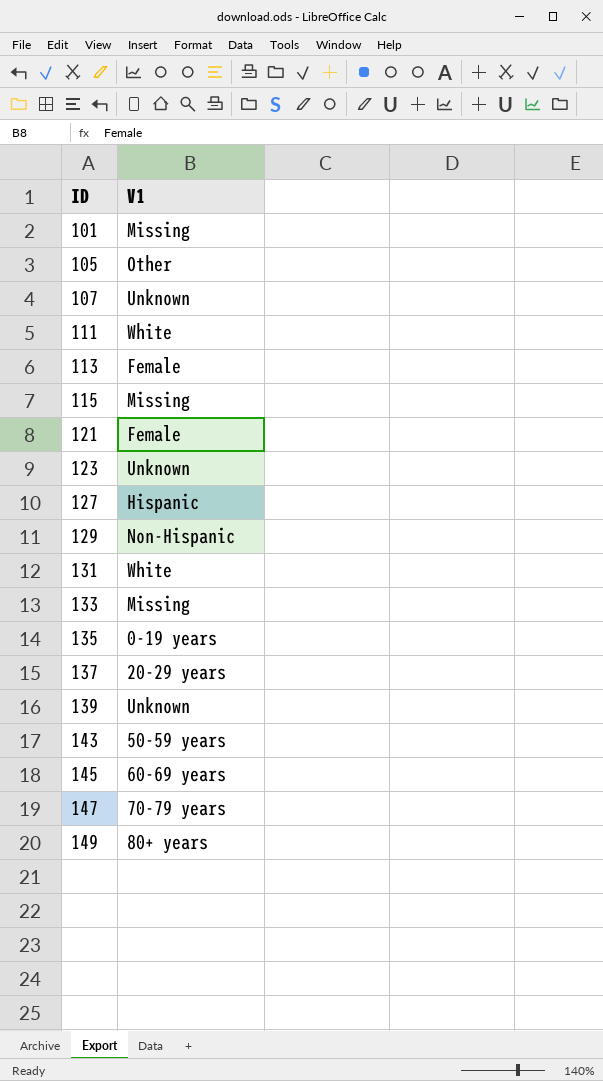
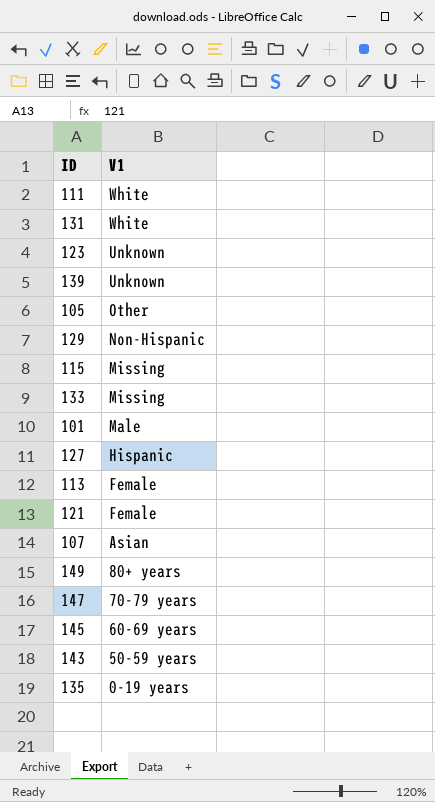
row order: ID ascending -> V1 descending
row 137: 20-29 years -> none
101 | V1: Missing -> Male
107 | V1: Unknown -> Asian

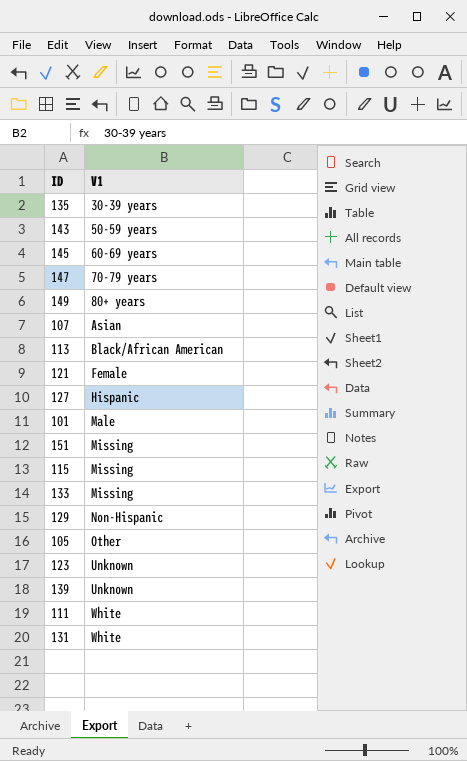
row order: V1 descending -> V1 ascending
135 | V1: 0-19 years -> 30-39 years
113 | V1: Female -> Black/African American
row 151: none -> Missing

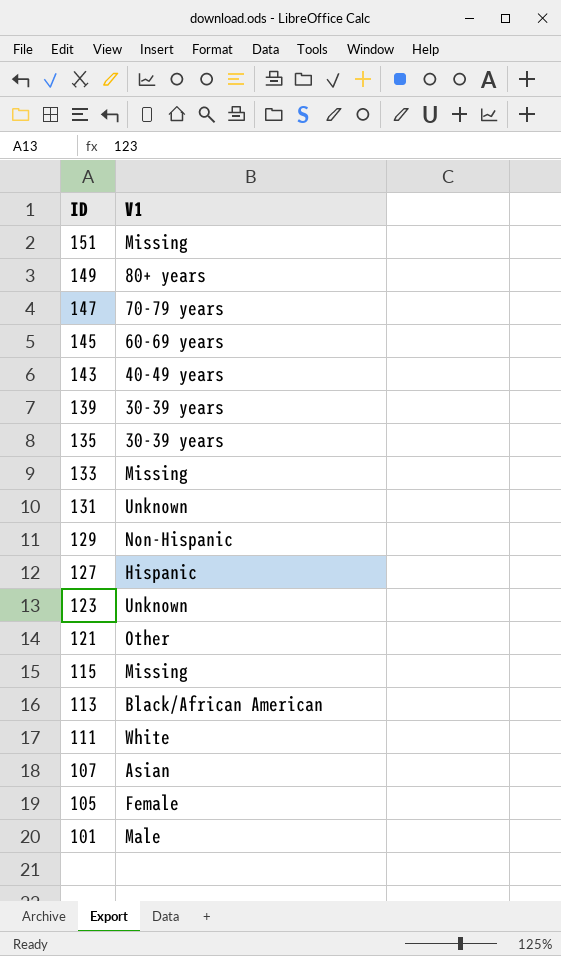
row order: V1 ascending -> ID descending
143 | V1: 50-59 years -> 40-49 years
139 | V1: Unknown -> 30-39 years
131 | V1: White -> Unknown
121 | V1: Female -> Other
105 | V1: Other -> Female

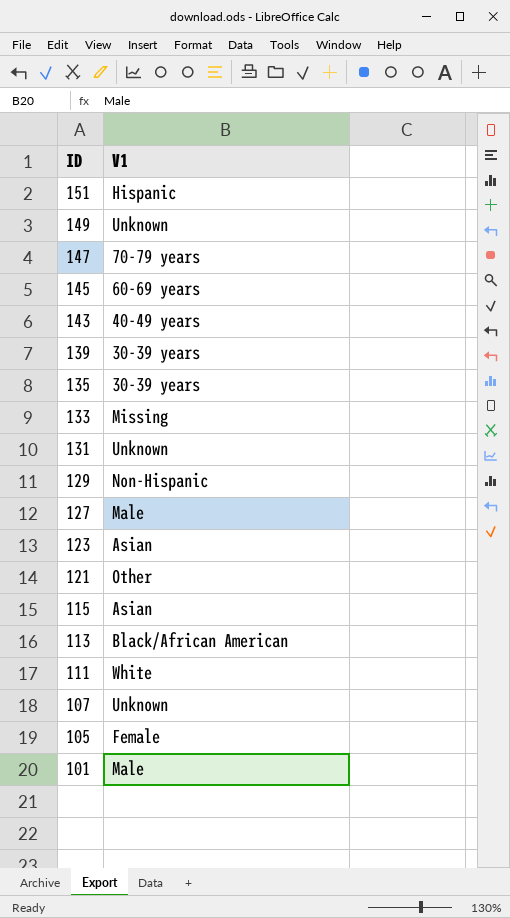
151 | V1: Missing -> Hispanic
149 | V1: 80+ years -> Unknown
127 | V1: Hispanic -> Male
123 | V1: Unknown -> Asian
115 | V1: Missing -> Asian
107 | V1: Asian -> Unknown

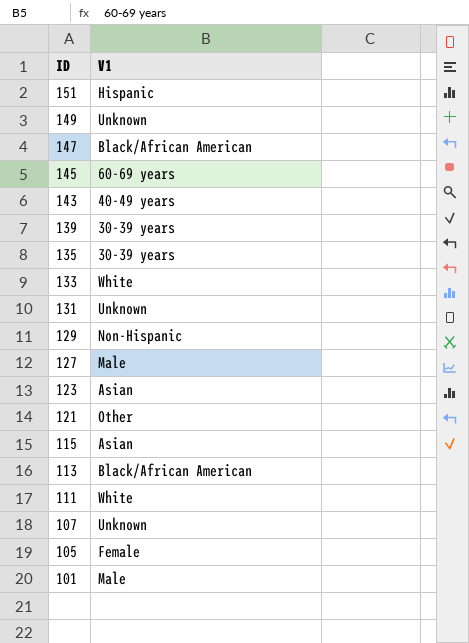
147 | V1: 70-79 years -> Black/African American
133 | V1: Missing -> White

